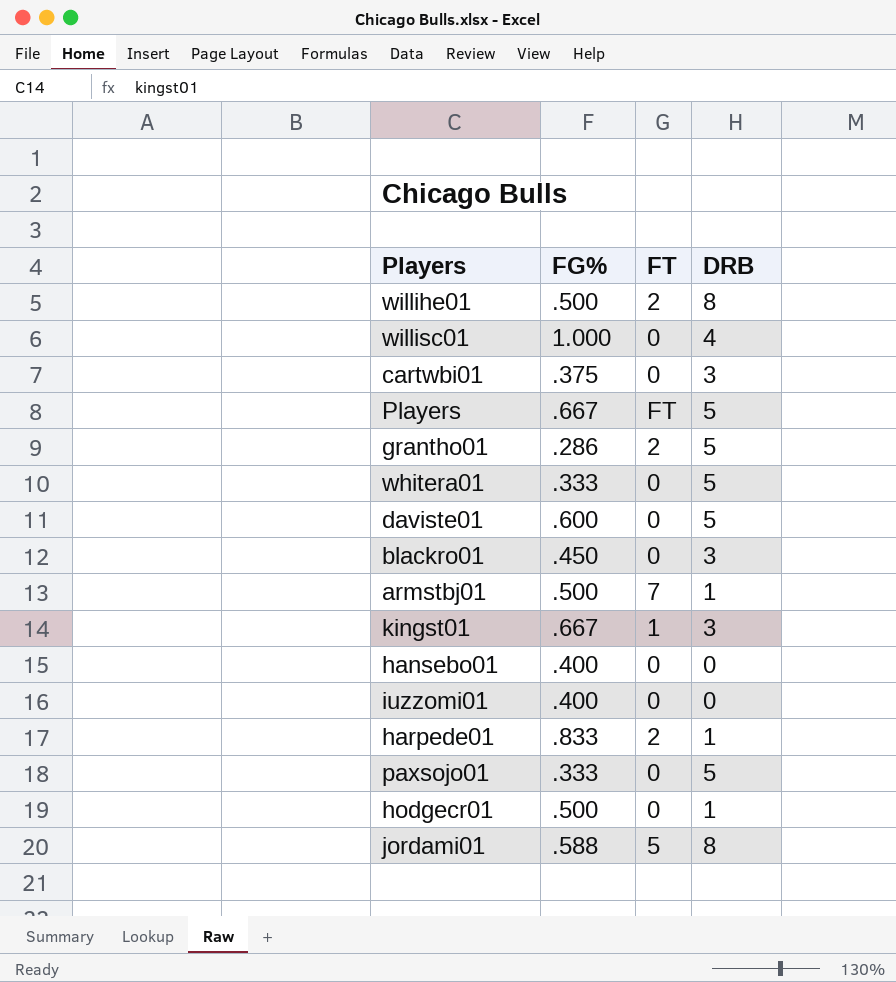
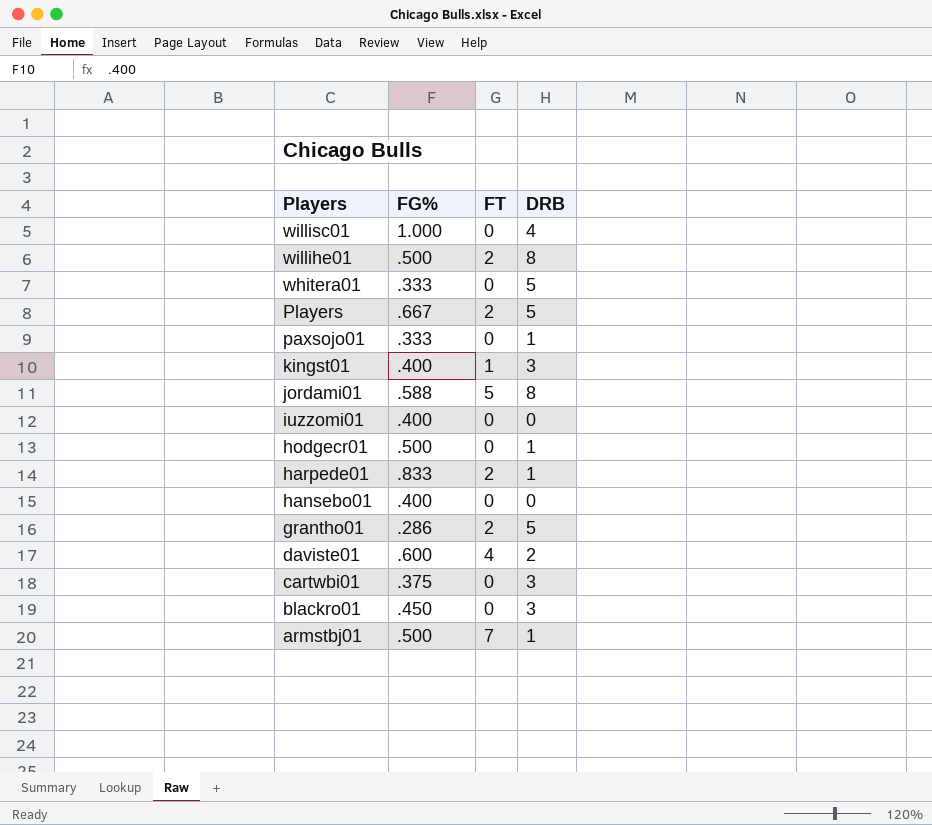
row order: none -> Players descending
Players | FT: FT -> 2
paxsojo01 | DRB: 5 -> 1
kingst01 | FG%: .667 -> .400
daviste01 | FT: 0 -> 4
daviste01 | DRB: 5 -> 2

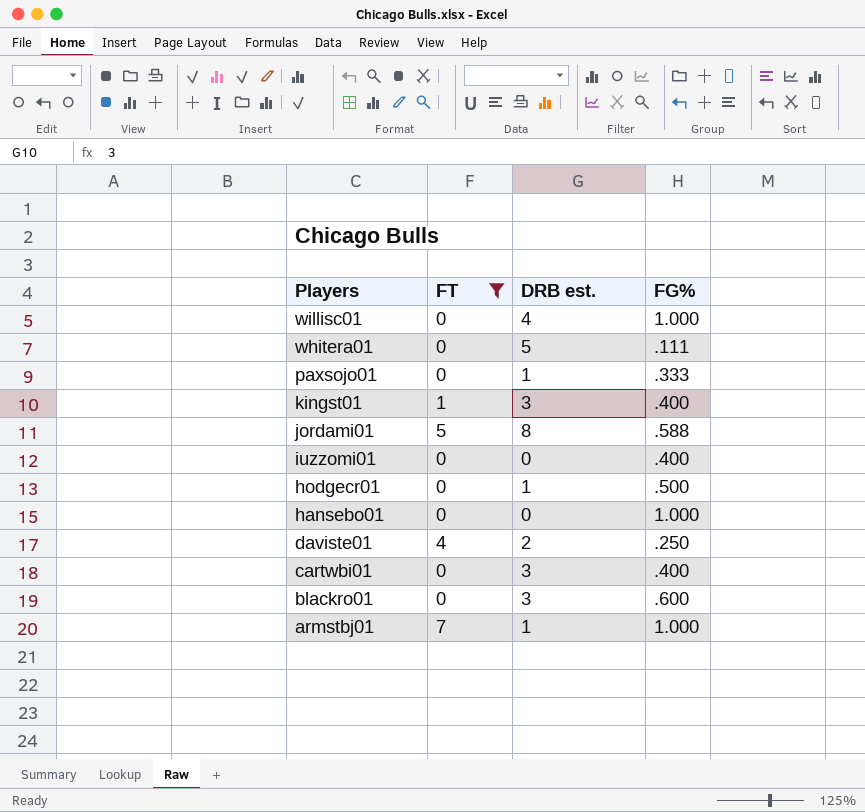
filter: none -> FT != 2
column name: DRB -> DRB est.
column FG% | position: 2 -> 4
whitera01 | FG%: .333 -> .111
hansebo01 | FG%: .400 -> 1.000
daviste01 | FG%: .600 -> .250
cartwbi01 | FG%: .375 -> .400
blackro01 | FG%: .450 -> .600
armstbj01 | FG%: .500 -> 1.000

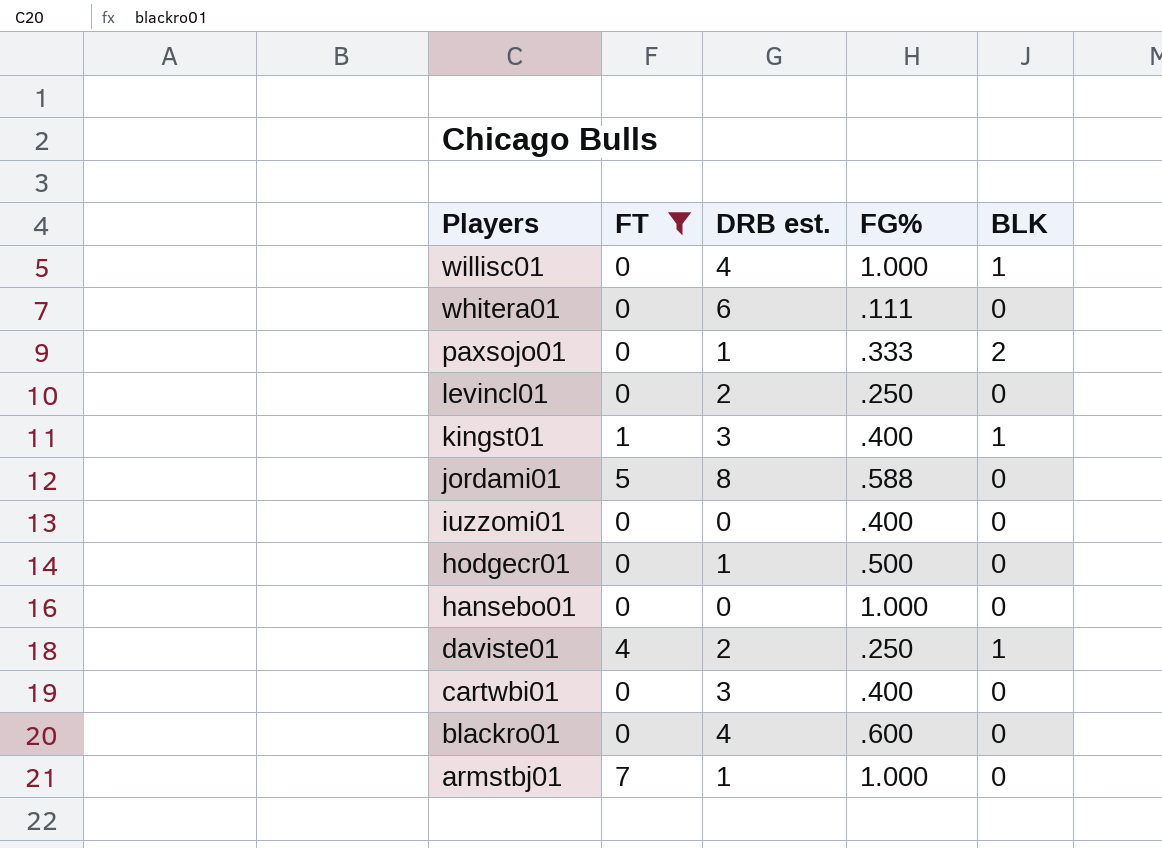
column BLK | position: none -> 5
whitera01 | DRB est.: 5 -> 6
row levincl01: none -> 0 | 2 | .250 | 0
blackro01 | DRB est.: 3 -> 4

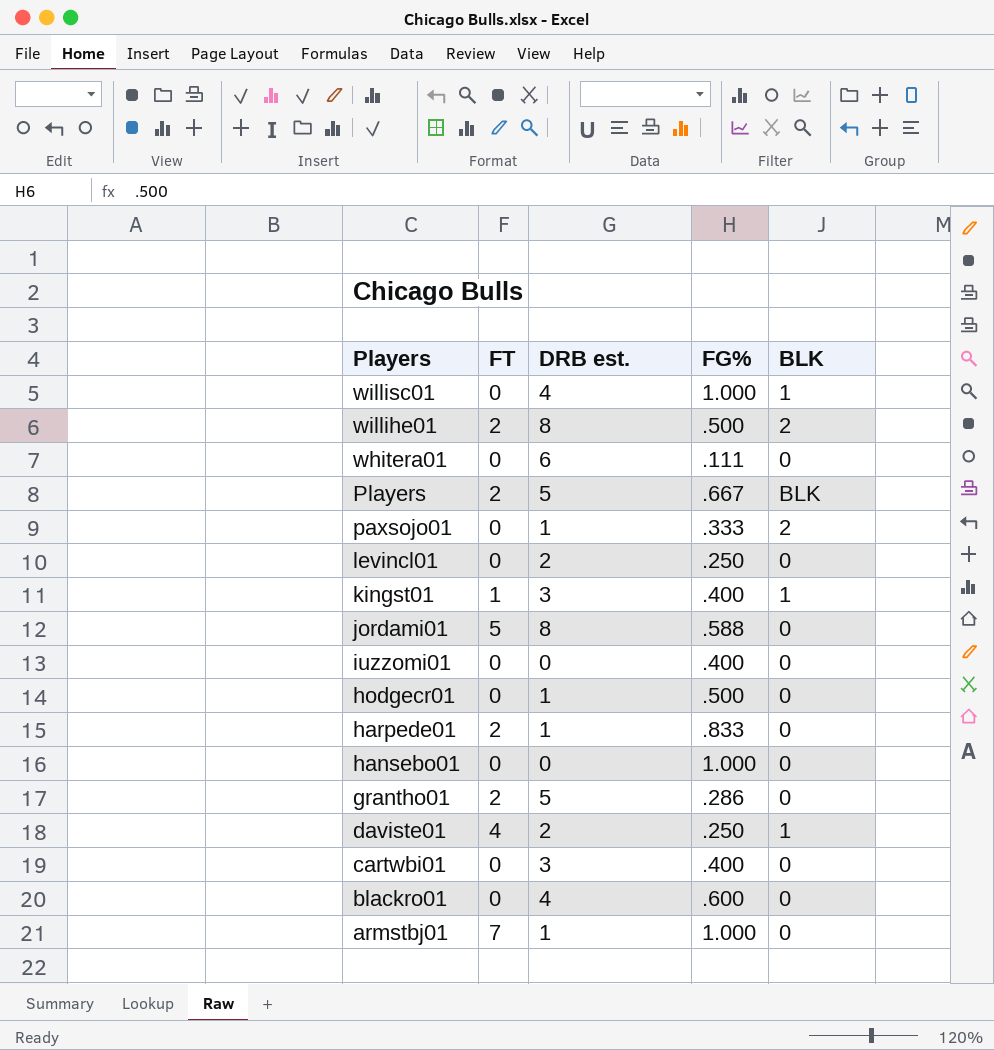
filter: FT != 2 -> none

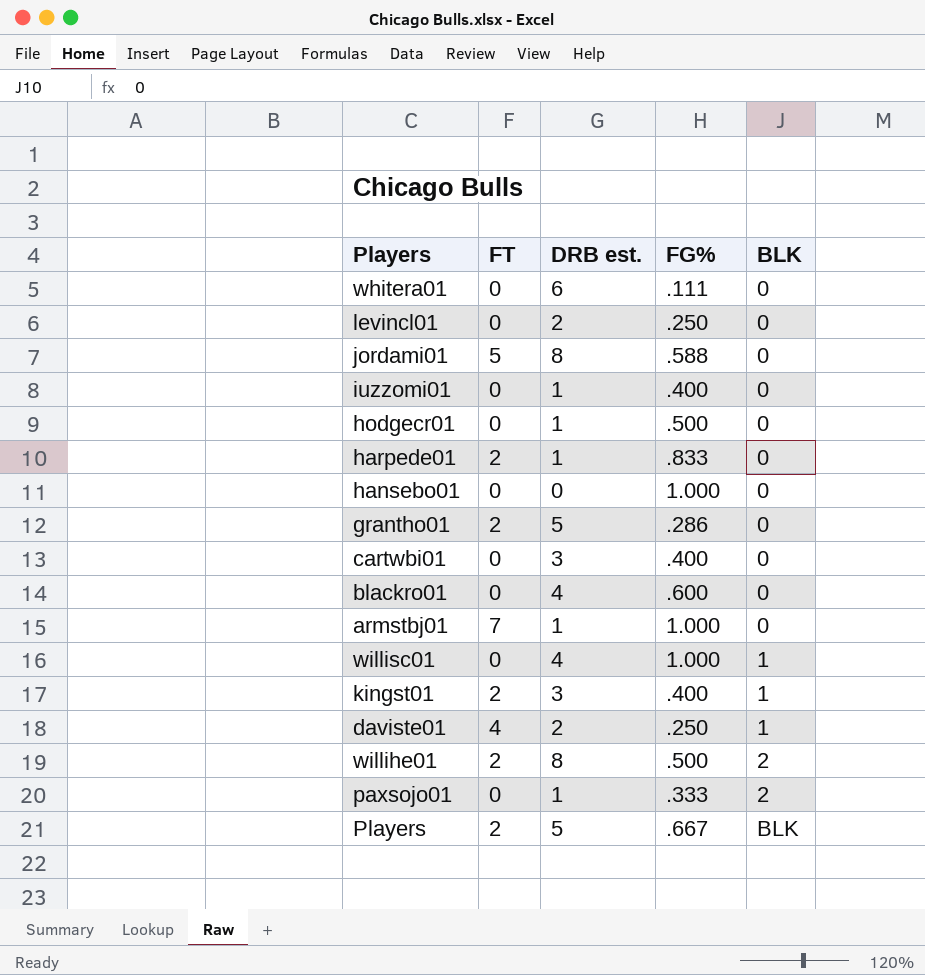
row order: Players descending -> BLK ascending
iuzzomi01 | DRB est.: 0 -> 1
kingst01 | FT: 1 -> 2

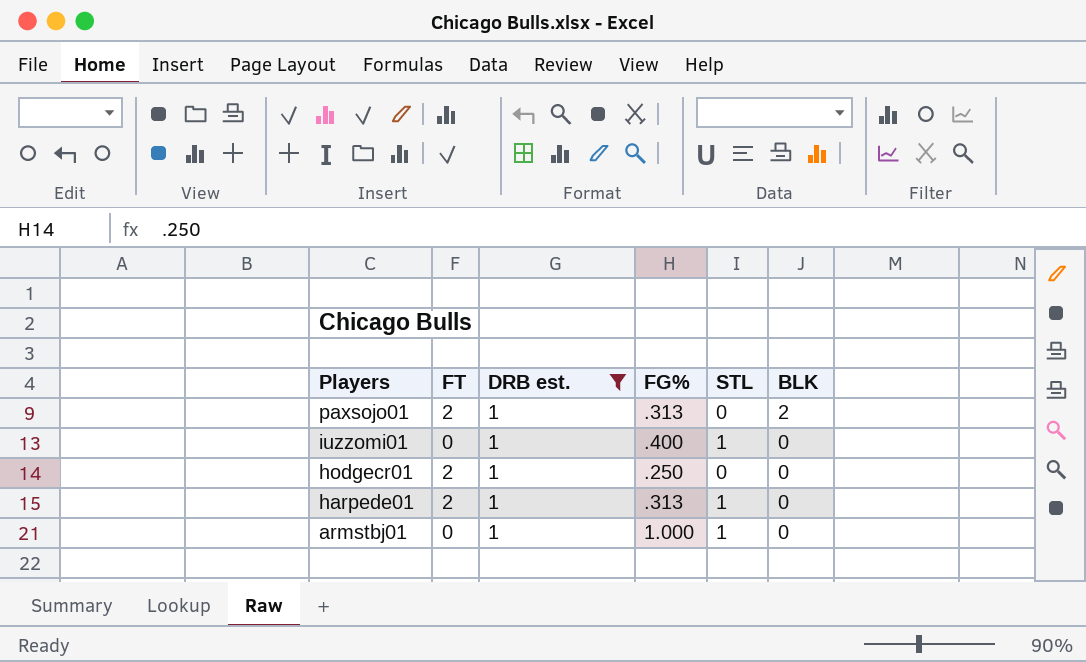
filter: none -> DRB est. = 1
row order: BLK ascending -> Players descending
column STL | position: none -> 5
paxsojo01 | FT: 0 -> 2
paxsojo01 | FG%: .333 -> .313
hodgecr01 | FT: 0 -> 2
hodgecr01 | FG%: .500 -> .250
harpede01 | FG%: .833 -> .313
armstbj01 | FT: 7 -> 0

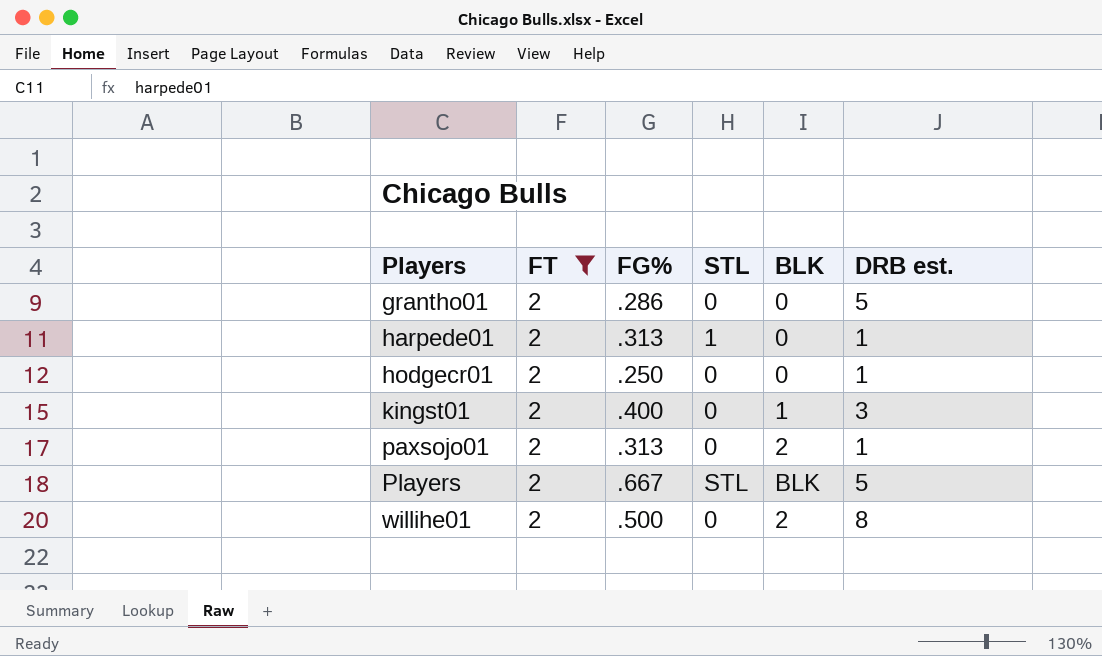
filter: DRB est. = 1 -> FT = 2
row order: Players descending -> Players ascending
column DRB est. | position: 3 -> 6

